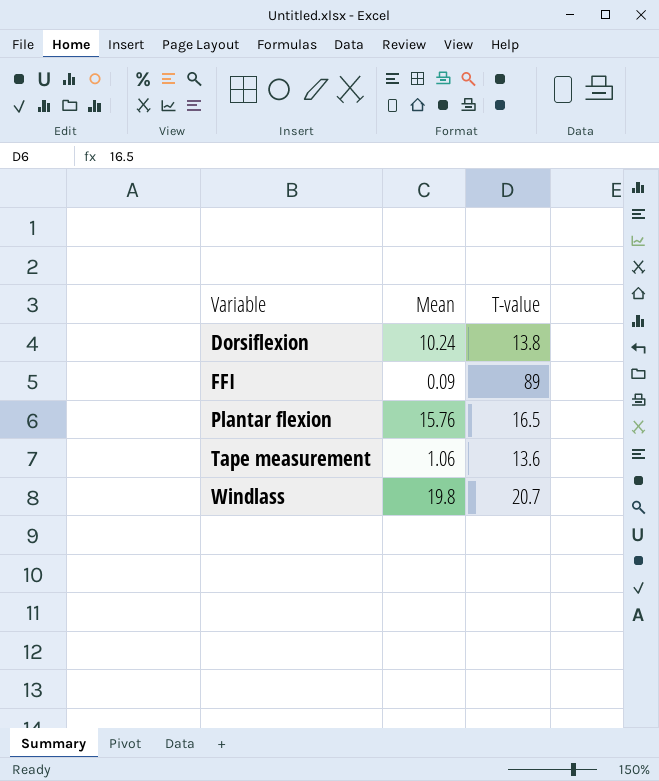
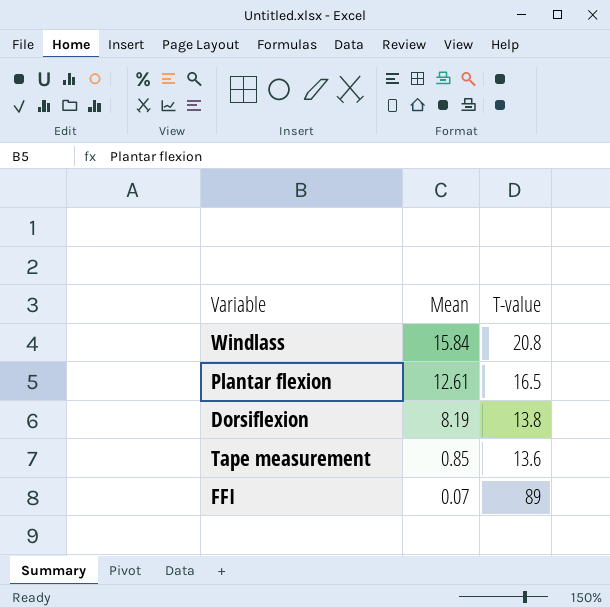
row order: Variable ascending -> Mean descending
Windlass | Mean: 19.8 -> 15.84
Windlass | T-value: 20.7 -> 20.8
Plantar flexion | Mean: 15.76 -> 12.61
Dorsiflexion | Mean: 10.24 -> 8.19
Tape measurement | Mean: 1.06 -> 0.85
FFI | Mean: 0.09 -> 0.07

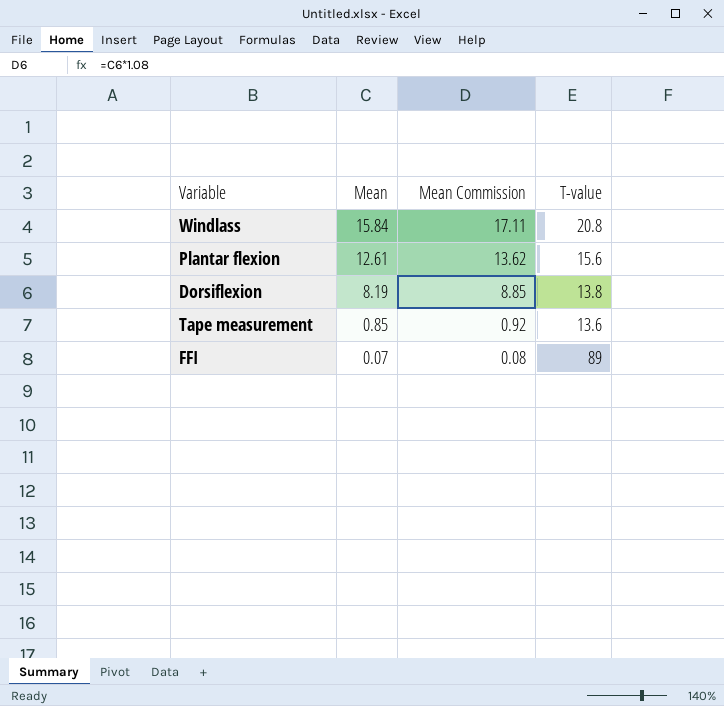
column Mean Commission | formula: none -> [Mean] * 1.08
Plantar flexion | T-value: 16.5 -> 15.6

